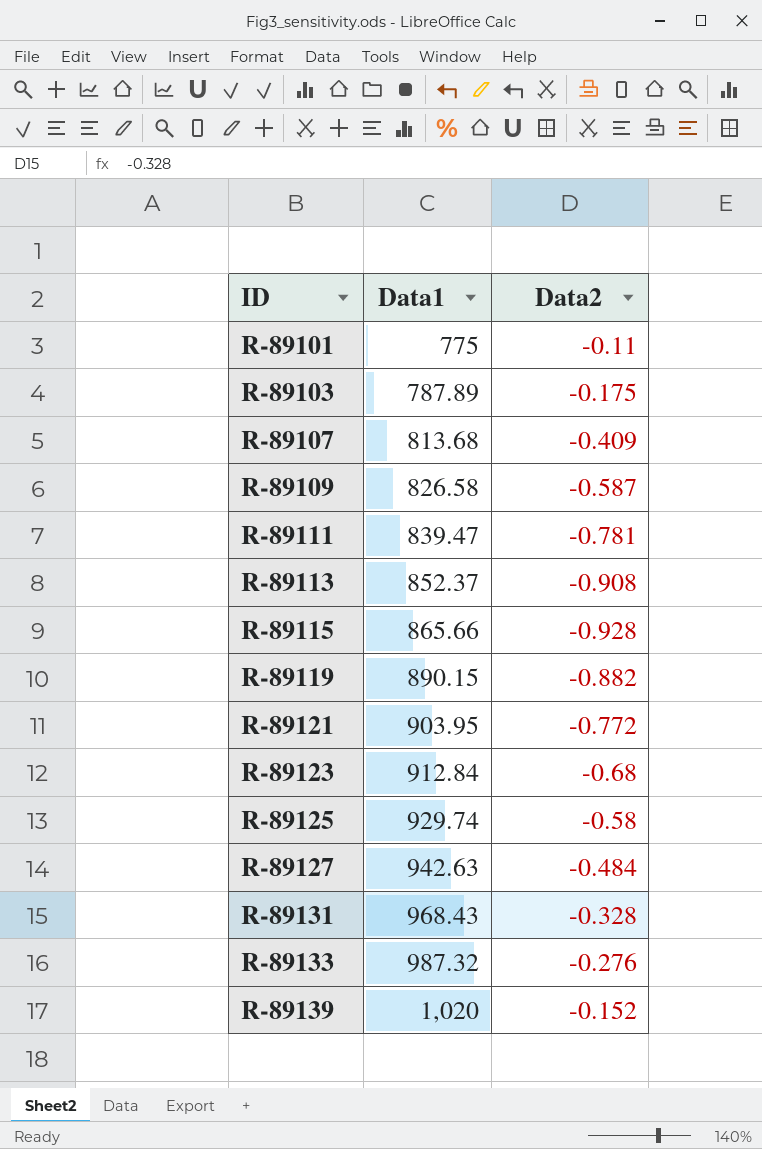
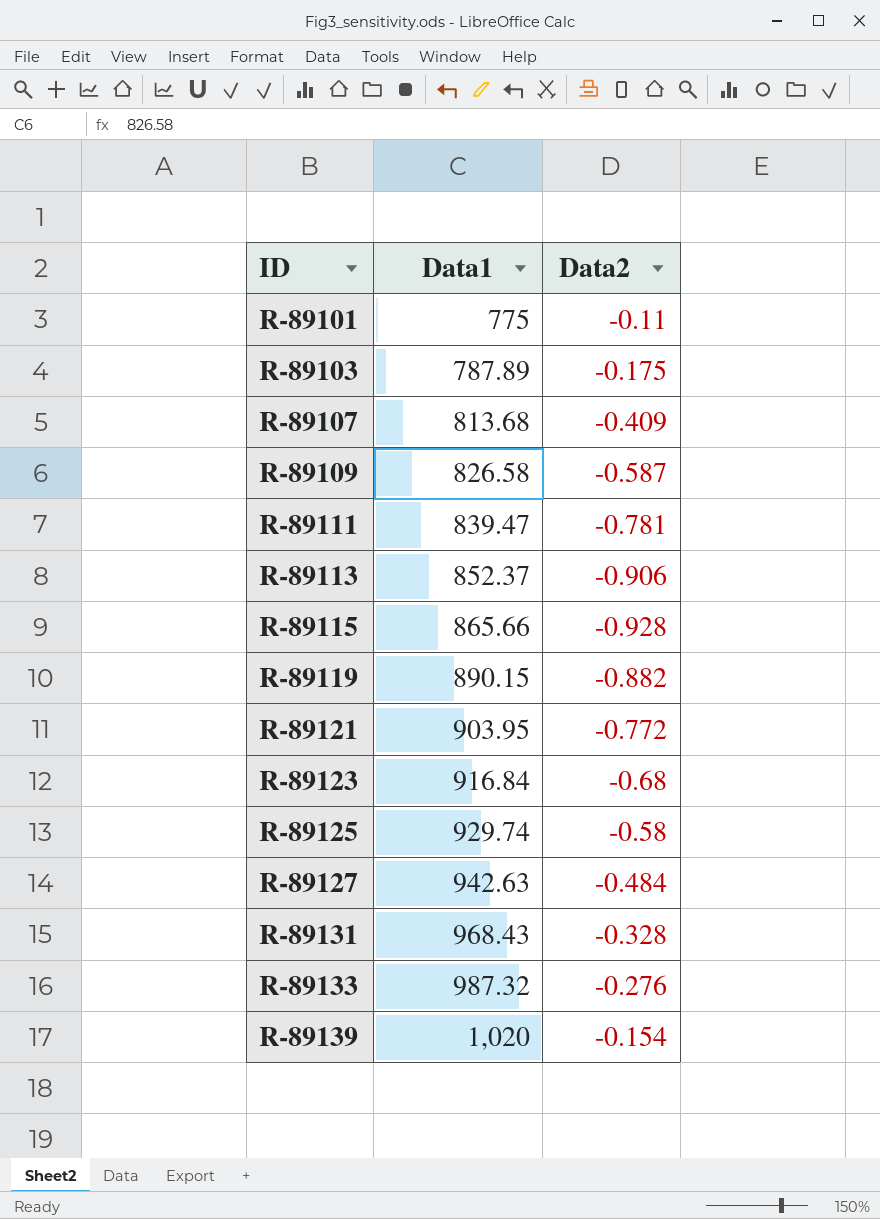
R-89113 | Data2: -0.908 -> -0.906
R-89123 | Data1: 912.84 -> 916.84
R-89139 | Data2: -0.152 -> -0.154

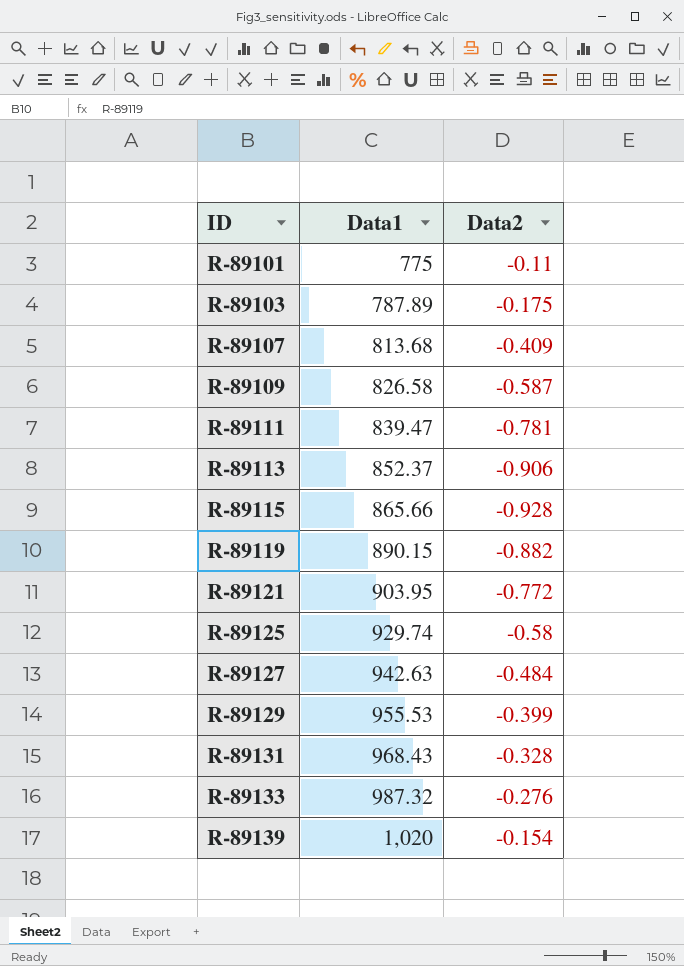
row R-89123: 916.84 | -0.68 -> none
row R-89129: none -> 955.53 | -0.399

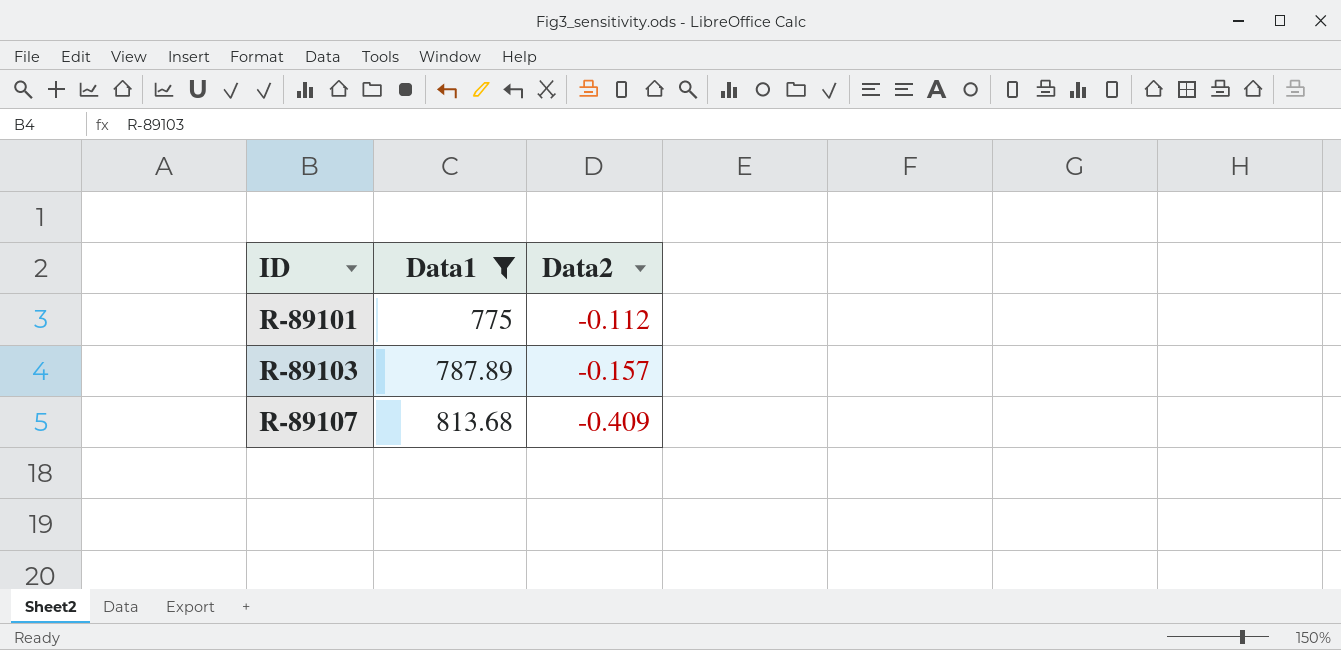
filter: none -> Data1 <= 813.68
R-89101 | Data2: -0.11 -> -0.112
R-89103 | Data2: -0.175 -> -0.157

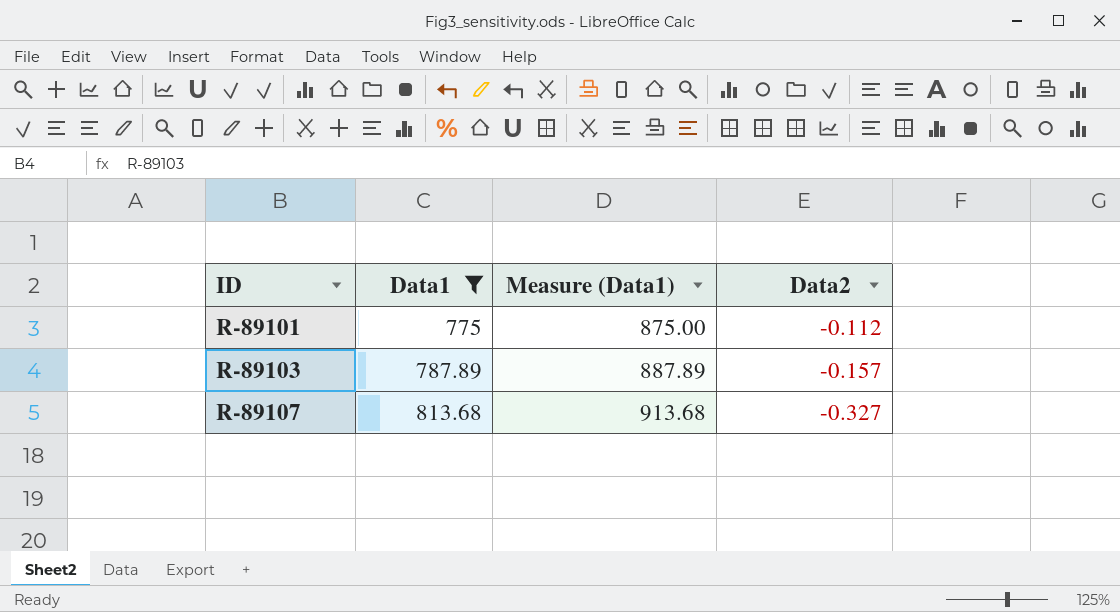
column Measure (Data1) | formula: none -> [Data1] + 100
R-89107 | Data2: -0.409 -> -0.327

